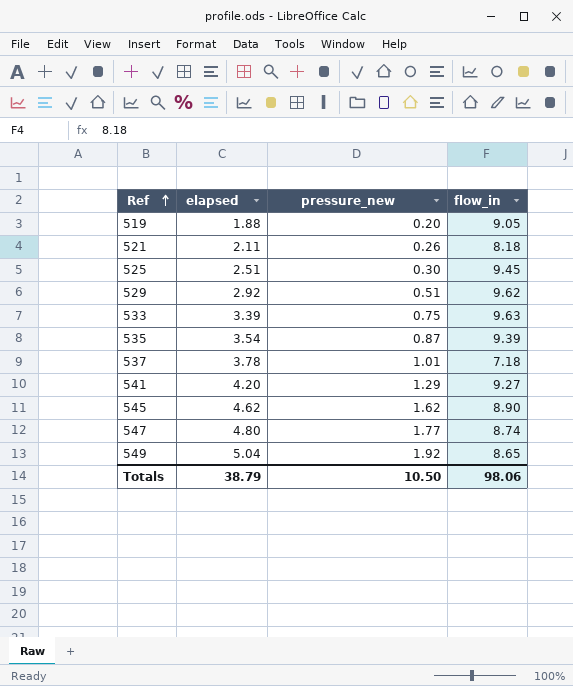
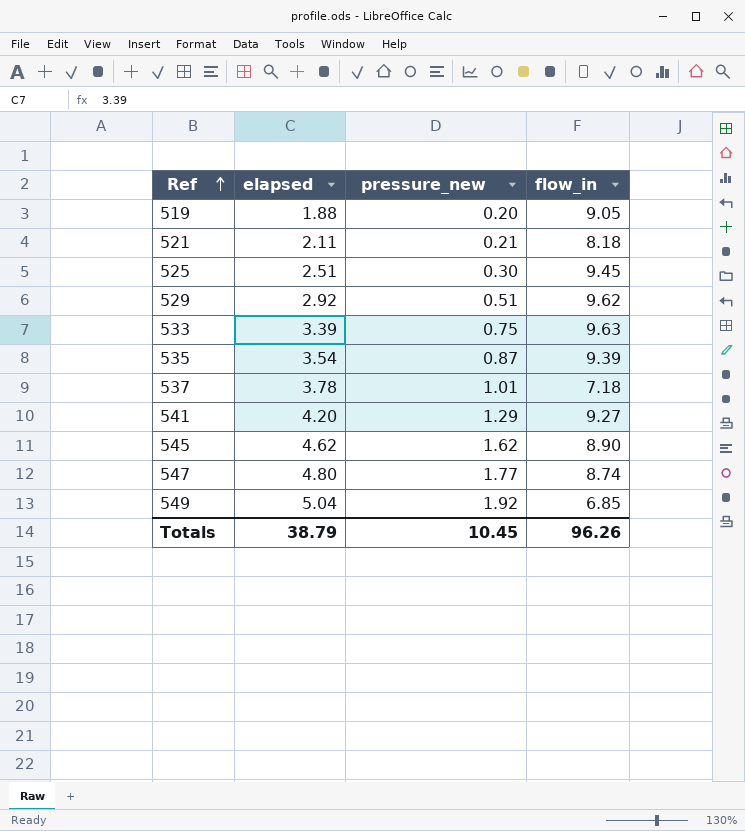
521 | pressure_new: 0.26 -> 0.21
549 | flow_in: 8.65 -> 6.85
Totals | pressure_new: 10.50 -> 10.45
Totals | flow_in: 98.06 -> 96.26

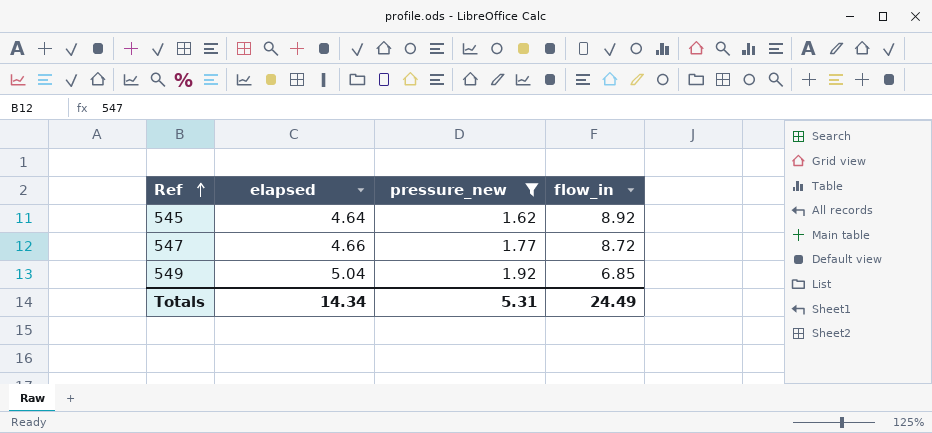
filter: none -> pressure_new >= 1.62
545 | elapsed: 4.62 -> 4.64
545 | flow_in: 8.90 -> 8.92
547 | elapsed: 4.80 -> 4.66
547 | flow_in: 8.74 -> 8.72
Totals | elapsed: 38.79 -> 14.34
Totals | pressure_new: 10.45 -> 5.31
Totals | flow_in: 96.26 -> 24.49

